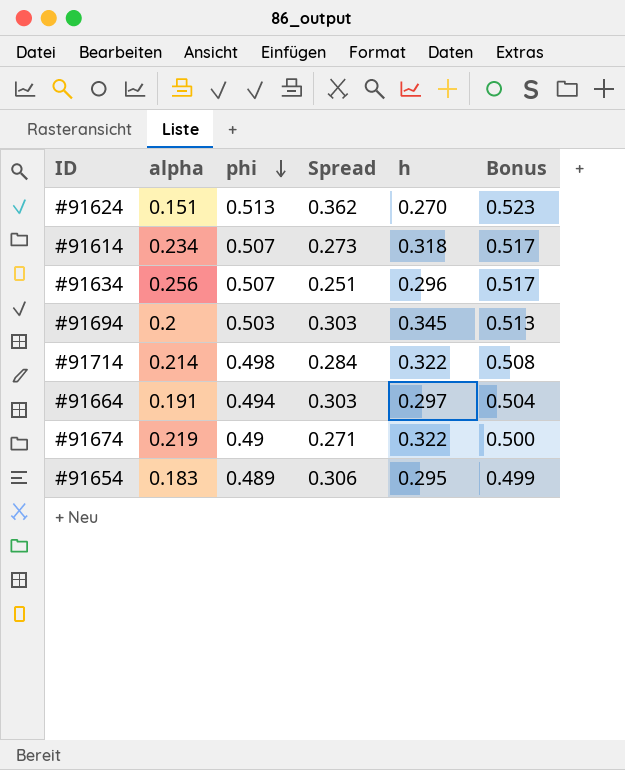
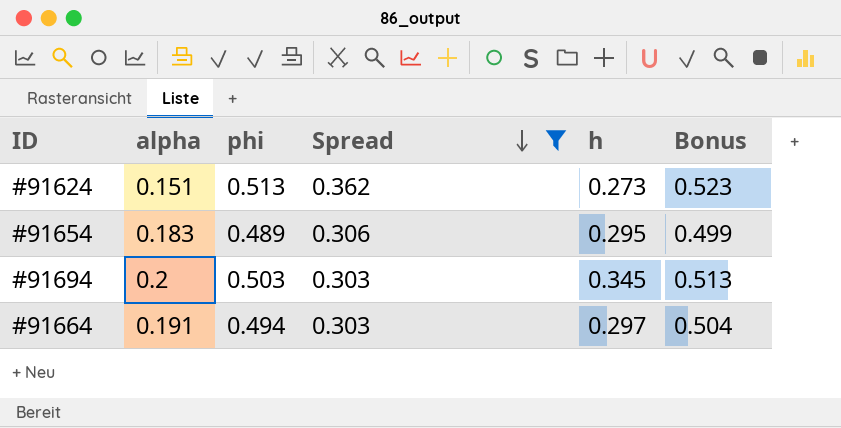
filter: none -> Spread >= 0.303
row order: phi descending -> Spread descending
#91624 | h: 0.270 -> 0.273

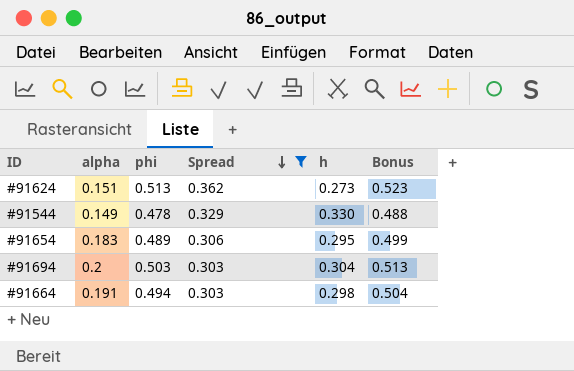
row #91544: none -> 0.149 | 0.478 | 0.329 | 0.330 | 0.488
#91694 | h: 0.345 -> 0.304
#91664 | h: 0.297 -> 0.298

